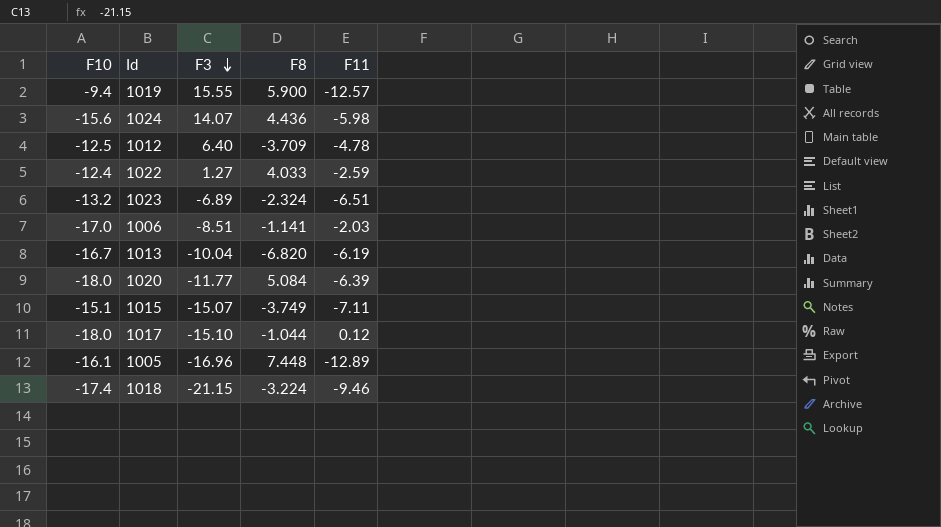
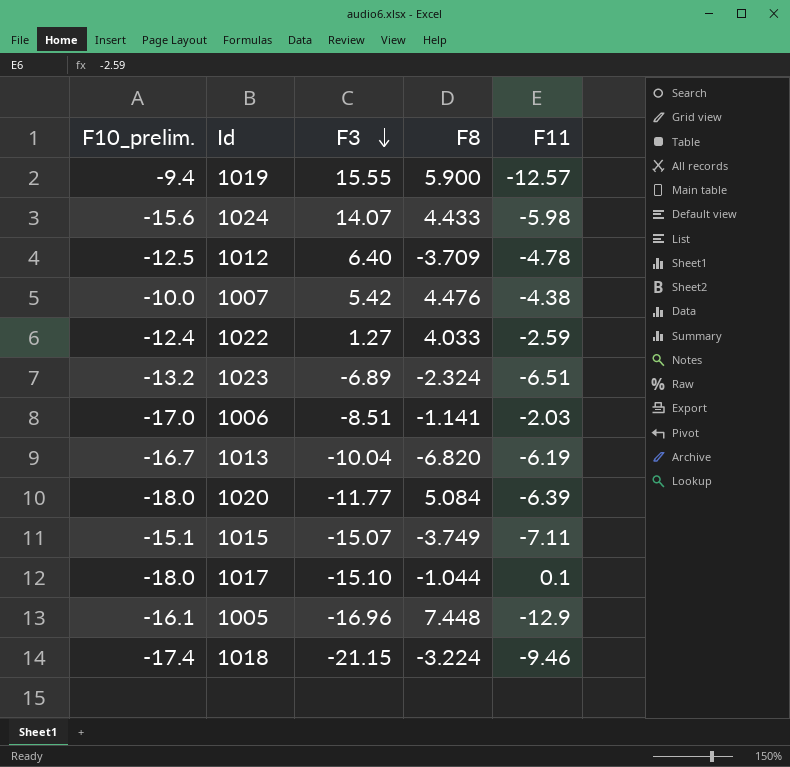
column name: F10 -> F10_prelim.
1024 | F8: 4.436 -> 4.433
row 1007: none -> -10.0 | 5.42 | 4.476 | -4.38
1017 | F11: 0.12 -> 0.1
1005 | F11: -12.89 -> -12.9

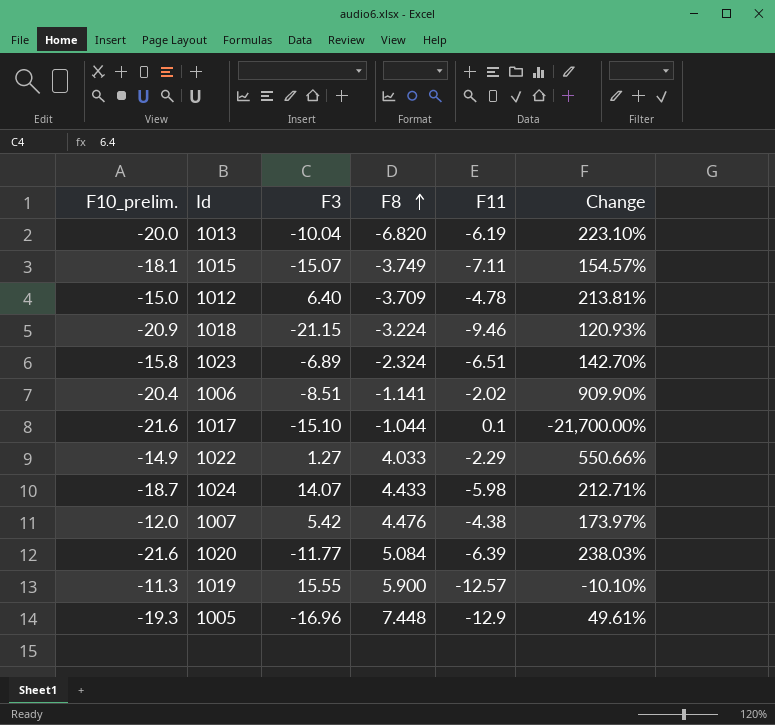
row order: F3 descending -> F8 ascending
column Change | formula: none -> ([F10_prelim.] - [F11]) / [F11]
1013 | F10_prelim.: -16.7 -> -20.0
1015 | F10_prelim.: -15.1 -> -18.1
1012 | F10_prelim.: -12.5 -> -15.0
1018 | F10_prelim.: -17.4 -> -20.9
1023 | F10_prelim.: -13.2 -> -15.8
1006 | F10_prelim.: -17.0 -> -20.4
1006 | F11: -2.03 -> -2.02
1017 | F10_prelim.: -18.0 -> -21.6
1022 | F10_prelim.: -12.4 -> -14.9
1022 | F11: -2.59 -> -2.29
1024 | F10_prelim.: -15.6 -> -18.7
1007 | F10_prelim.: -10.0 -> -12.0
1020 | F10_prelim.: -18.0 -> -21.6
1019 | F10_prelim.: -9.4 -> -11.3
1005 | F10_prelim.: -16.1 -> -19.3

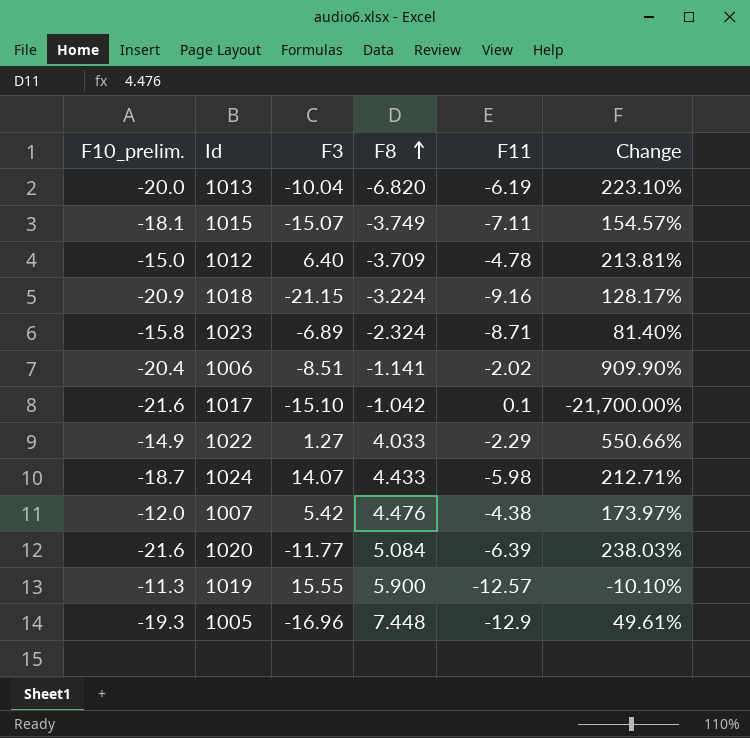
1018 | F11: -9.46 -> -9.16
1018 | Change: 120.93% -> 128.17%
1023 | F11: -6.51 -> -8.71
1023 | Change: 142.70% -> 81.40%
1017 | F8: -1.044 -> -1.042

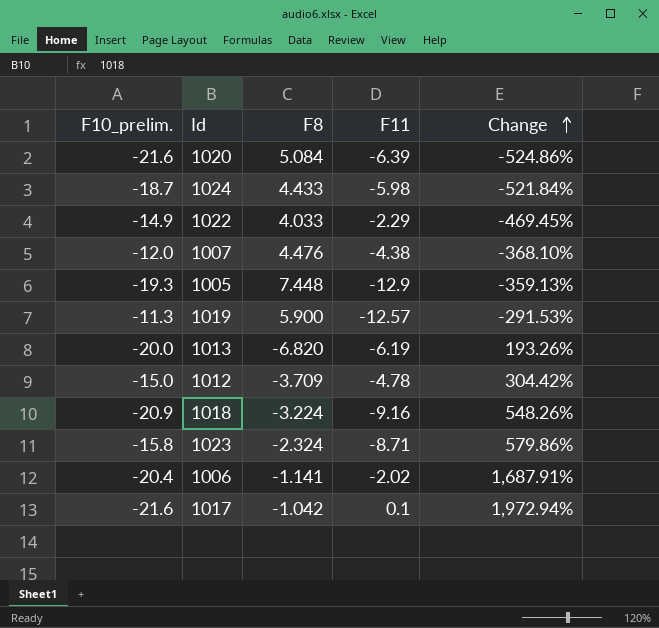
row order: F8 ascending -> Change ascending
column F3 | position: 3 -> none
column Change | formula: ([F10_prelim.] - [F11]) / [F11] -> ([F10_prelim.] - [F8]) / [F8]
row 1015: -18.1 | -15.07 | -3.749 | -7.11 | 154.57% -> none

